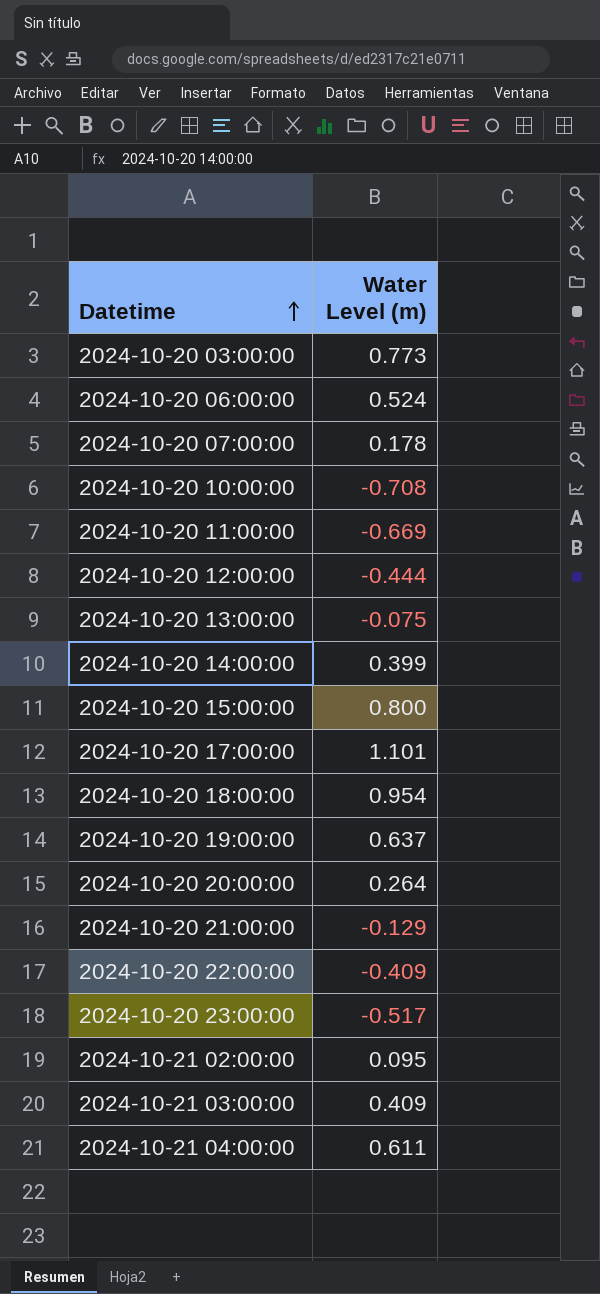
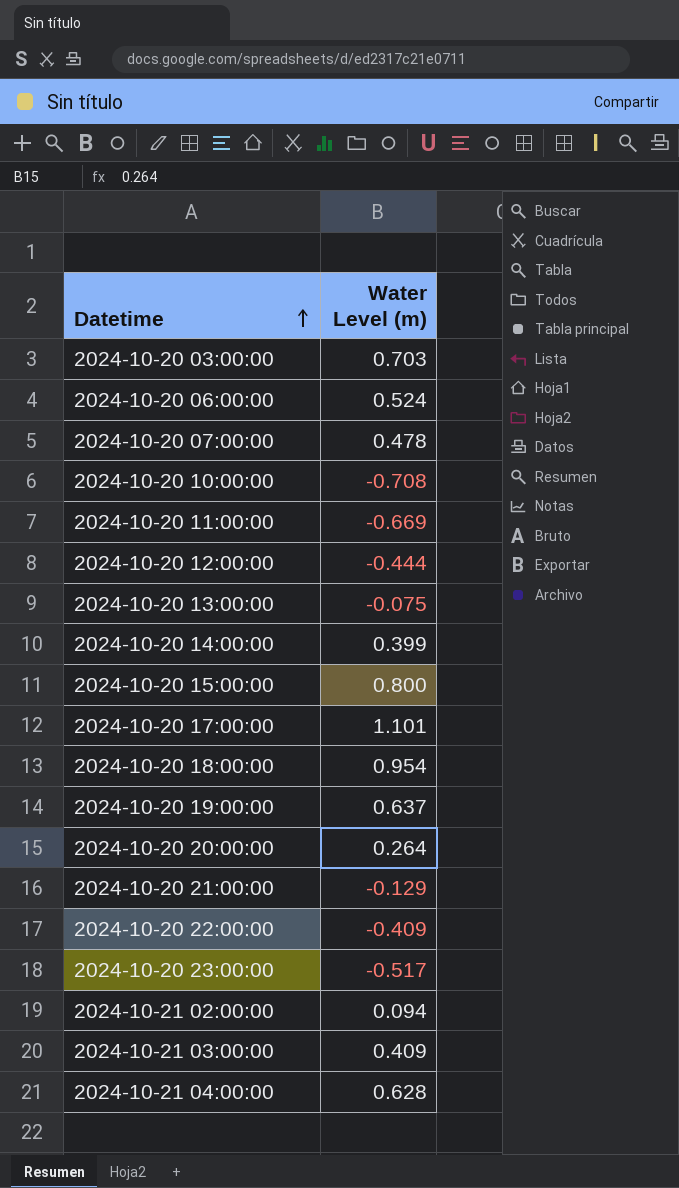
2024-10-20 03:00:00 | Water Level (m): 0.773 -> 0.703
2024-10-20 07:00:00 | Water Level (m): 0.178 -> 0.478
2024-10-21 02:00:00 | Water Level (m): 0.095 -> 0.094
2024-10-21 04:00:00 | Water Level (m): 0.611 -> 0.628

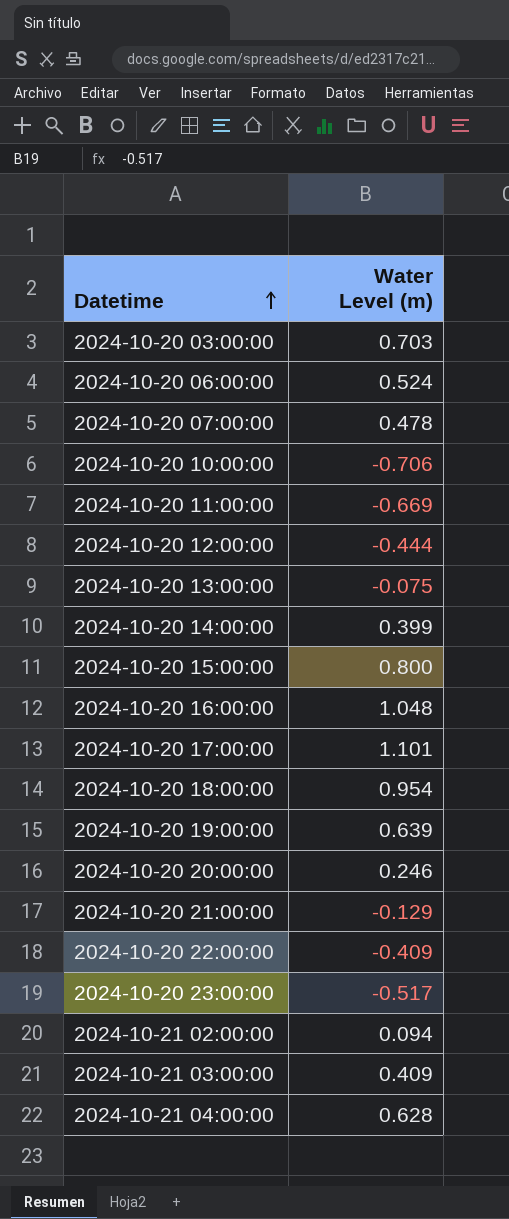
2024-10-20 10:00:00 | Water Level (m): -0.708 -> -0.706
row 2024-10-20 16:00:00: none -> 1.048
2024-10-20 19:00:00 | Water Level (m): 0.637 -> 0.639
2024-10-20 20:00:00 | Water Level (m): 0.264 -> 0.246

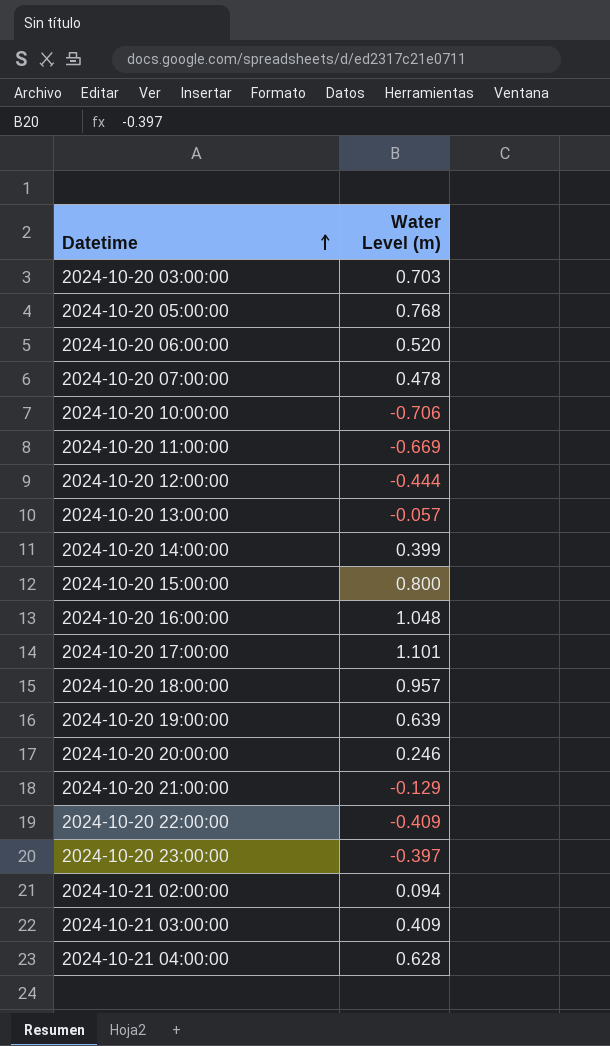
row 2024-10-20 05:00:00: none -> 0.768
2024-10-20 06:00:00 | Water Level (m): 0.524 -> 0.520
2024-10-20 13:00:00 | Water Level (m): -0.075 -> -0.057
2024-10-20 18:00:00 | Water Level (m): 0.954 -> 0.957
2024-10-20 23:00:00 | Water Level (m): -0.517 -> -0.397

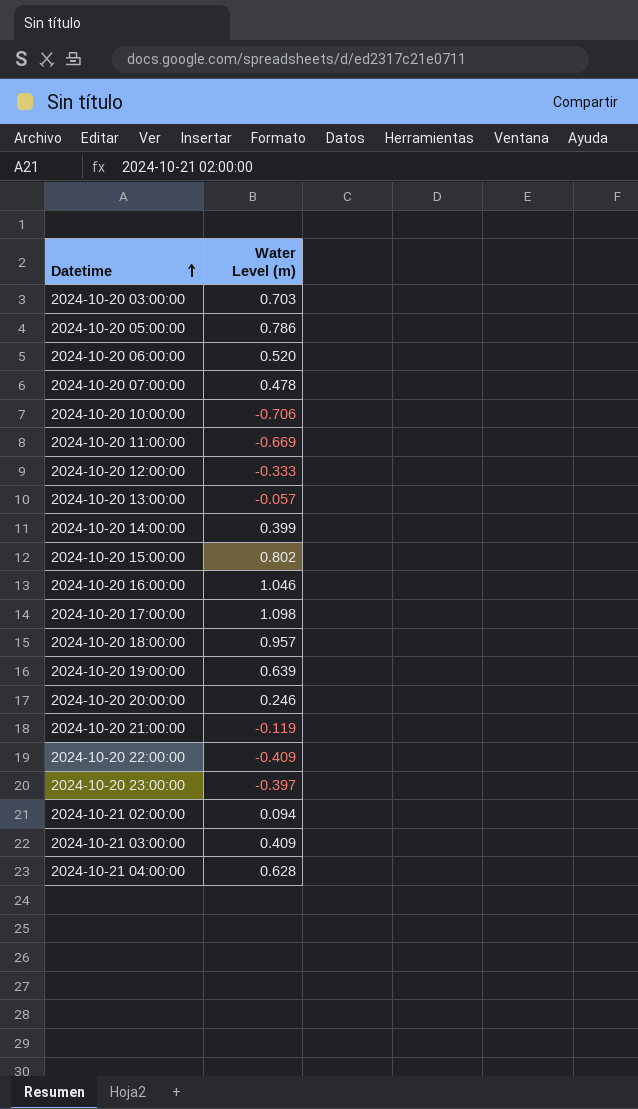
2024-10-20 05:00:00 | Water Level (m): 0.768 -> 0.786
2024-10-20 12:00:00 | Water Level (m): -0.444 -> -0.333
2024-10-20 15:00:00 | Water Level (m): 0.800 -> 0.802
2024-10-20 16:00:00 | Water Level (m): 1.048 -> 1.046
2024-10-20 17:00:00 | Water Level (m): 1.101 -> 1.098
2024-10-20 21:00:00 | Water Level (m): -0.129 -> -0.119

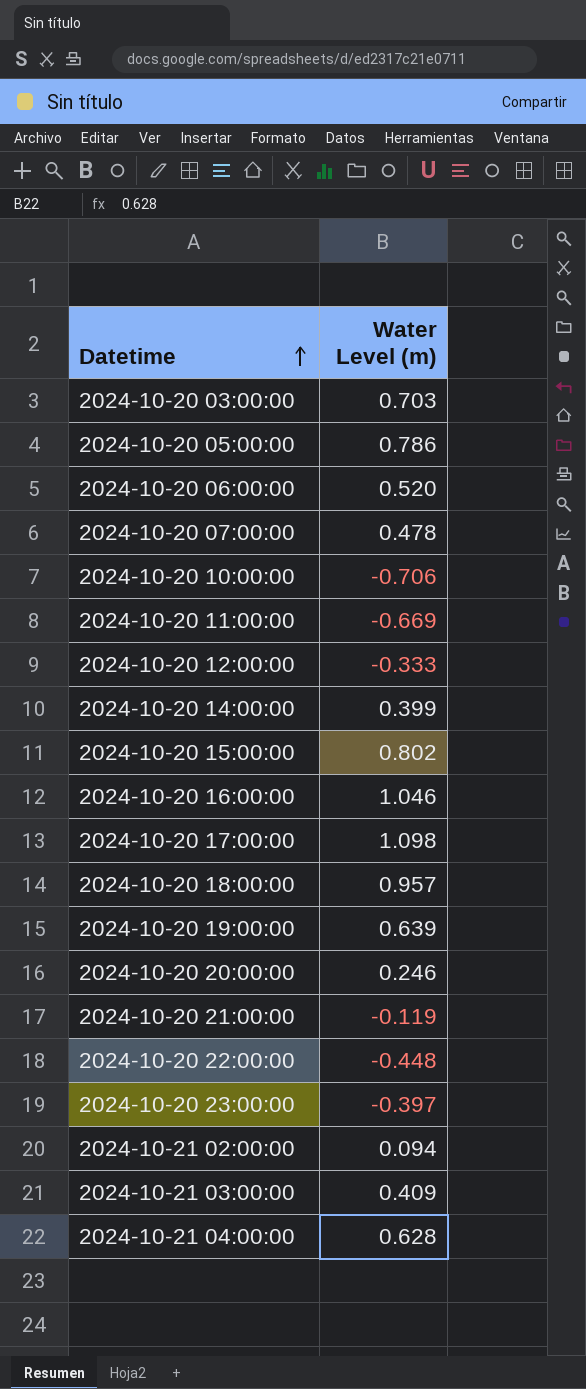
row 2024-10-20 13:00:00: -0.057 -> none
2024-10-20 22:00:00 | Water Level (m): -0.409 -> -0.448

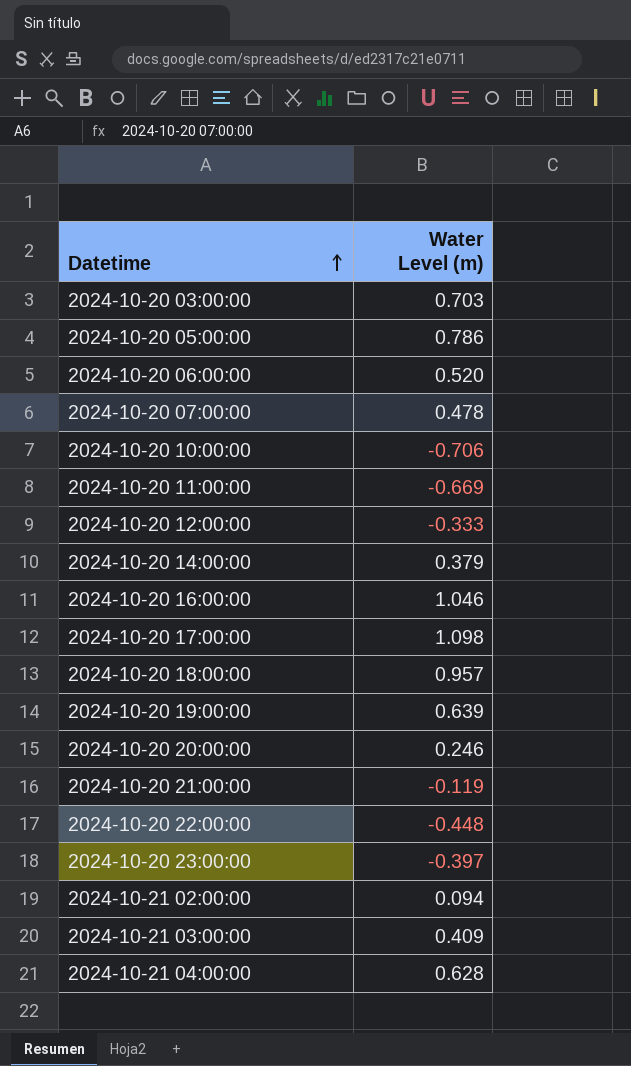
row 2024-10-20 15:00:00: 0.802 -> none
2024-10-20 14:00:00 | Water Level (m): 0.399 -> 0.379

